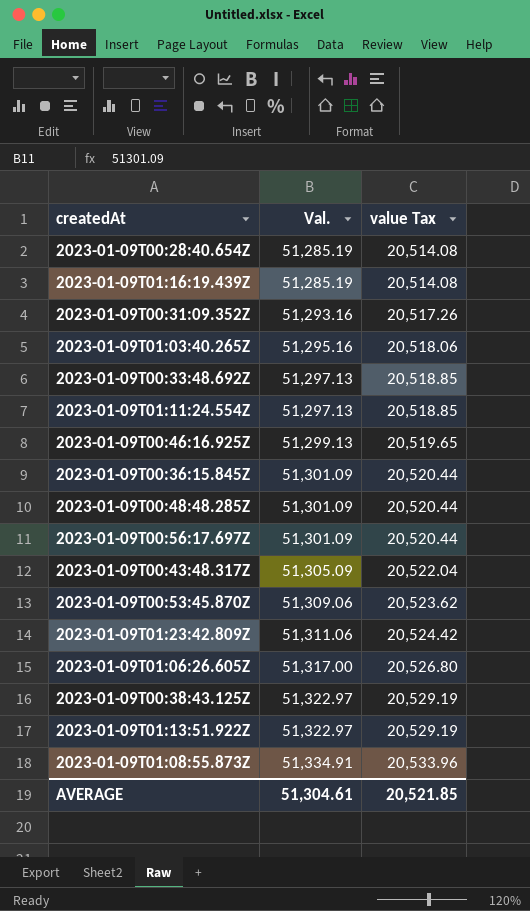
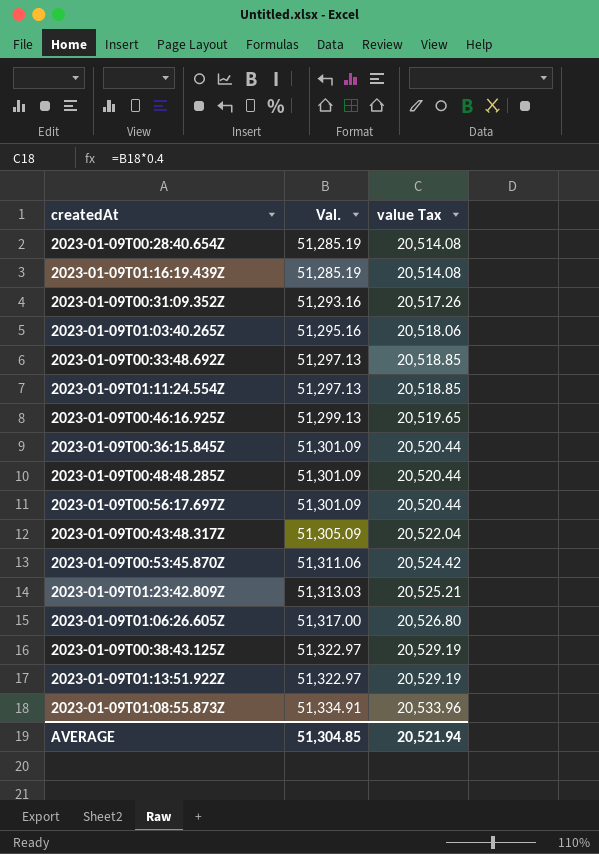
2023-01-09T00:53:45.870Z | Val.: 51,309.06 -> 51,311.06
2023-01-09T00:53:45.870Z | value Tax: 20,523.62 -> 20,524.42
2023-01-09T01:23:42.809Z | Val.: 51,311.06 -> 51,313.03
2023-01-09T01:23:42.809Z | value Tax: 20,524.42 -> 20,525.21
AVERAGE | Val.: 51,304.61 -> 51,304.85
AVERAGE | value Tax: 20,521.85 -> 20,521.94

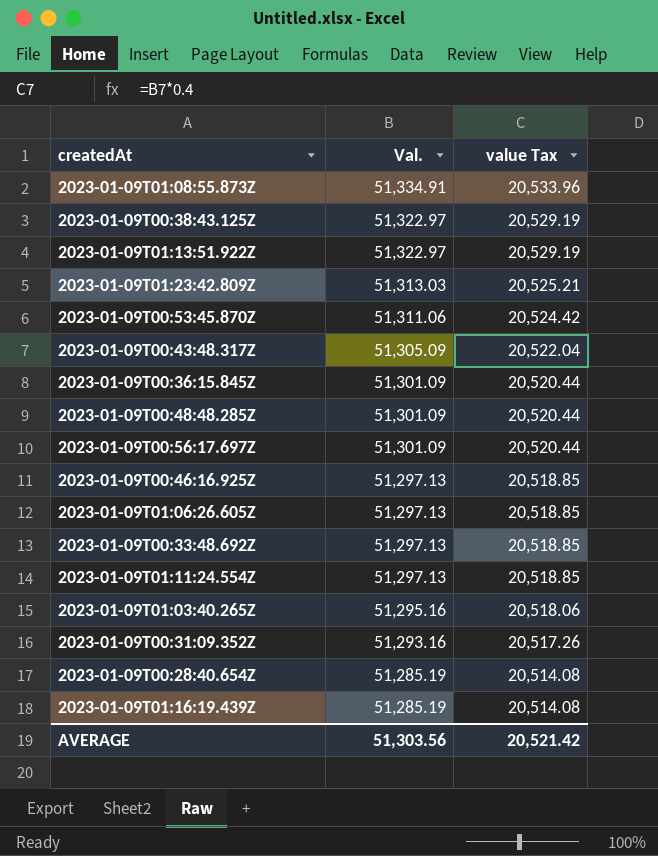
row order: Val. ascending -> Val. descending
2023-01-09T00:46:16.925Z | Val.: 51,299.13 -> 51,297.13
2023-01-09T00:46:16.925Z | value Tax: 20,519.65 -> 20,518.85
2023-01-09T01:06:26.605Z | Val.: 51,317.00 -> 51,297.13
2023-01-09T01:06:26.605Z | value Tax: 20,526.80 -> 20,518.85
AVERAGE | Val.: 51,304.85 -> 51,303.56
AVERAGE | value Tax: 20,521.94 -> 20,521.42

